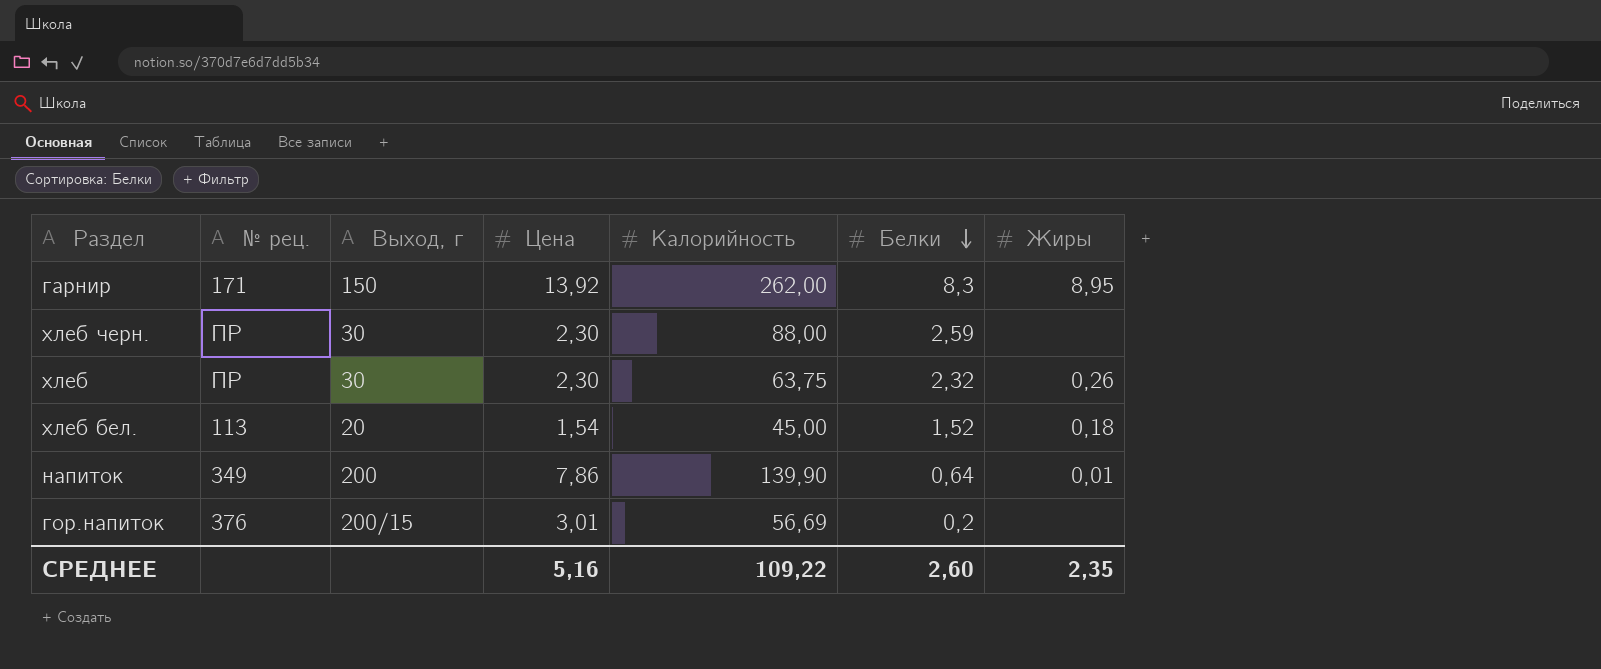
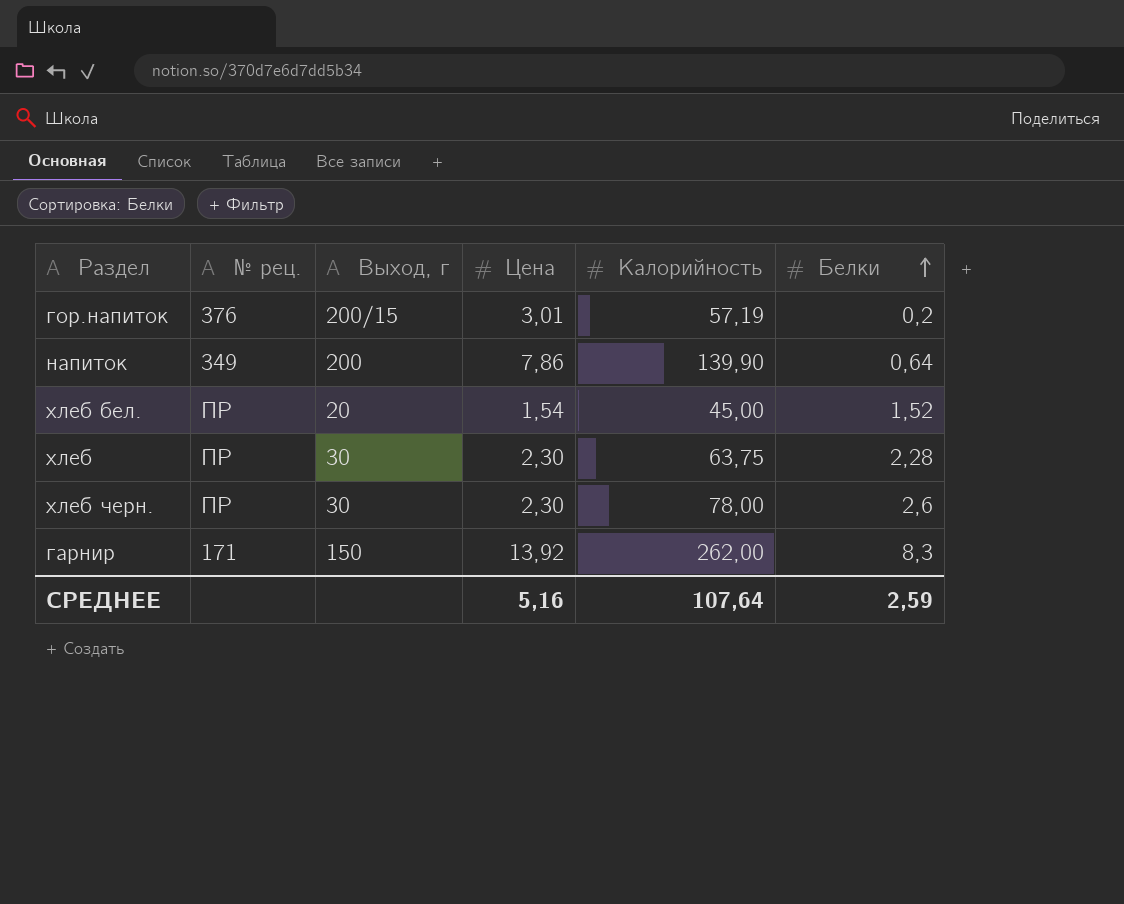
row order: Белки descending -> Белки ascending
column Жиры | position: 7 -> none
гор.напиток | Калорийность: 56,69 -> 57,19
хлеб бел. | № рец.: 113 -> ПР
хлеб | Белки: 2,32 -> 2,28
хлеб черн. | Калорийность: 88,00 -> 78,00
хлеб черн. | Белки: 2,59 -> 2,6
СРЕДНЕЕ | Калорийность: 109,22 -> 107,64
СРЕДНЕЕ | Белки: 2,60 -> 2,59

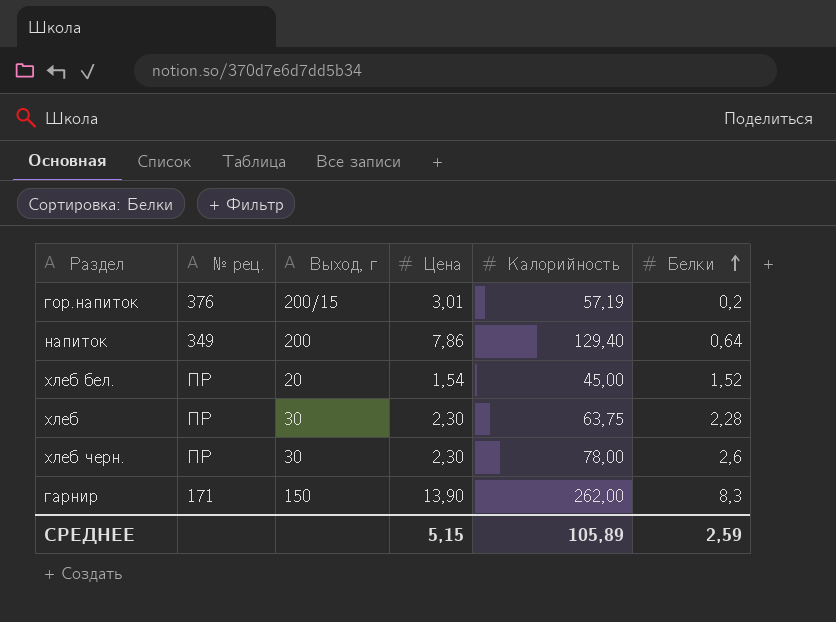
напиток | Калорийность: 139,90 -> 129,40
гарнир | Цена: 13,92 -> 13,90
СРЕДНЕЕ | Цена: 5,16 -> 5,15
СРЕДНЕЕ | Калорийность: 107,64 -> 105,89

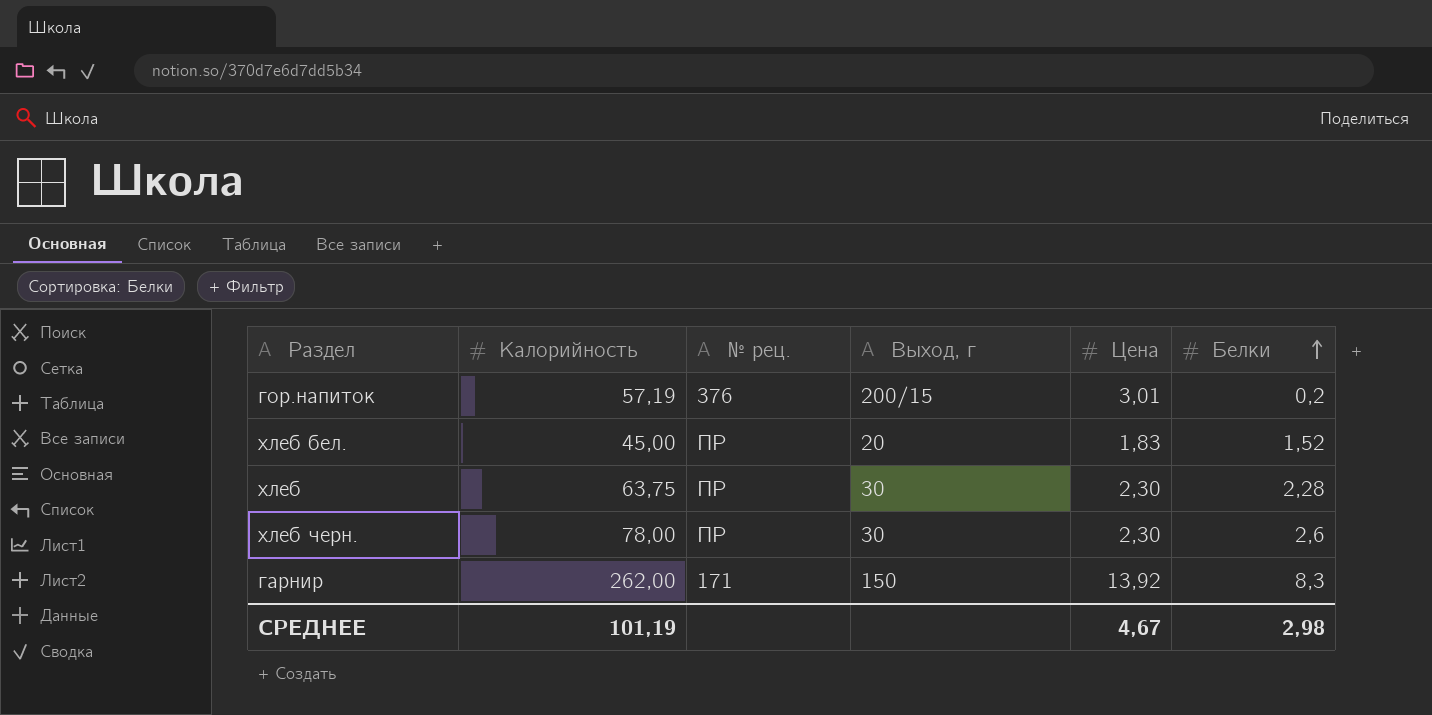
column Калорийность | position: 5 -> 2
row напиток: 349 | 200 | 7,86 | 129,40 | 0,64 -> none
хлеб бел. | Цена: 1,54 -> 1,83
гарнир | Цена: 13,90 -> 13,92
СРЕДНЕЕ | Калорийность: 105,89 -> 101,19
СРЕДНЕЕ | Цена: 5,15 -> 4,67
СРЕДНЕЕ | Белки: 2,59 -> 2,98

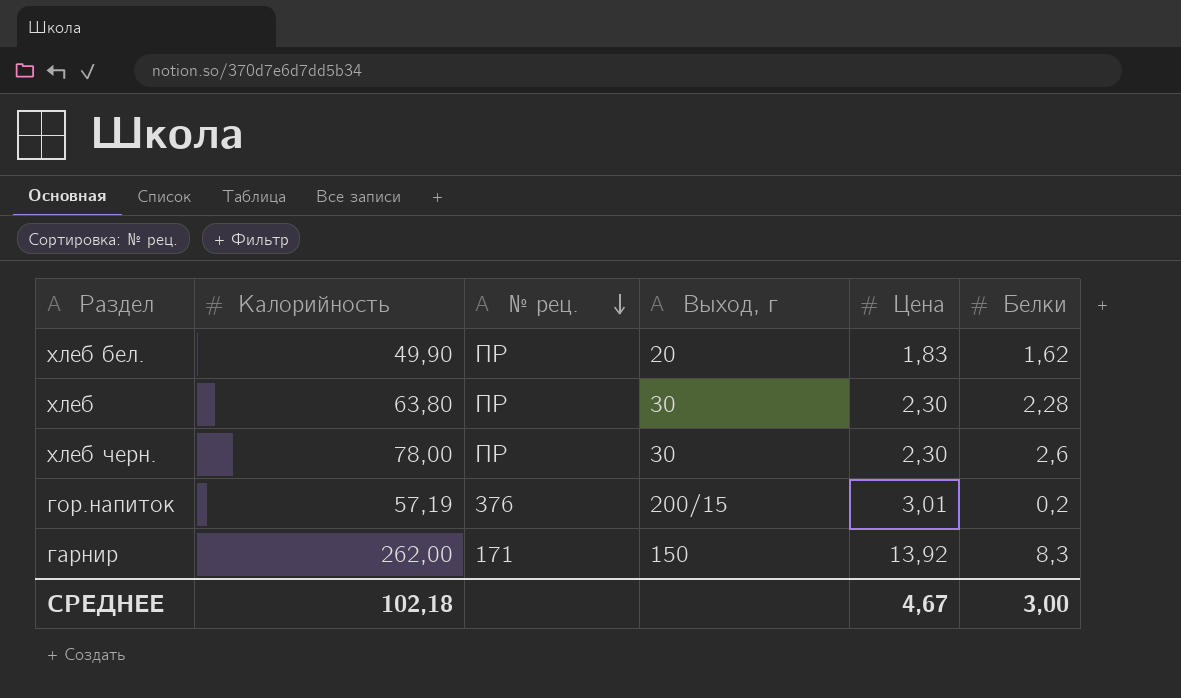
row order: Белки ascending -> № рец. descending
хлеб бел. | Калорийность: 45,00 -> 49,90
хлеб бел. | Белки: 1,52 -> 1,62
хлеб | Калорийность: 63,75 -> 63,80
СРЕДНЕЕ | Калорийность: 101,19 -> 102,18
СРЕДНЕЕ | Белки: 2,98 -> 3,00

